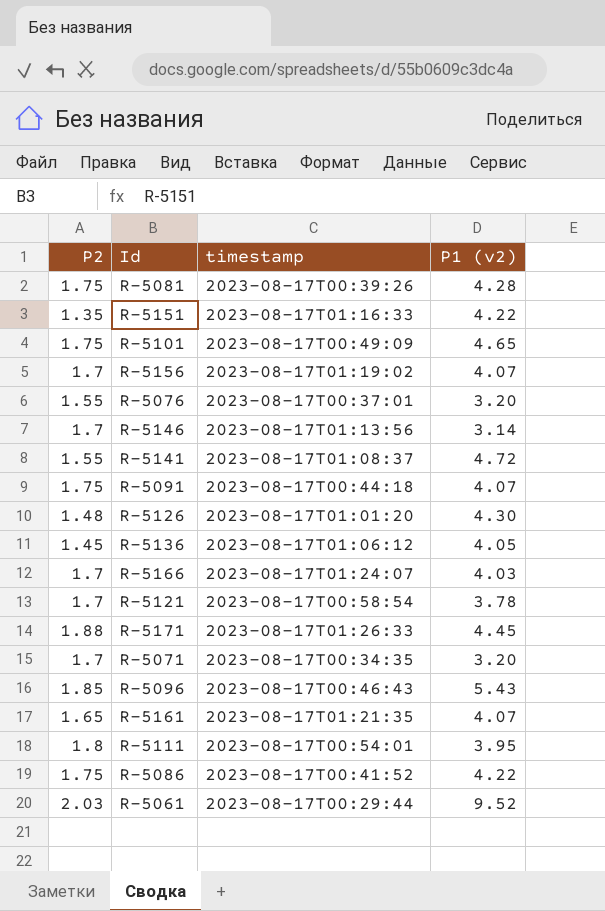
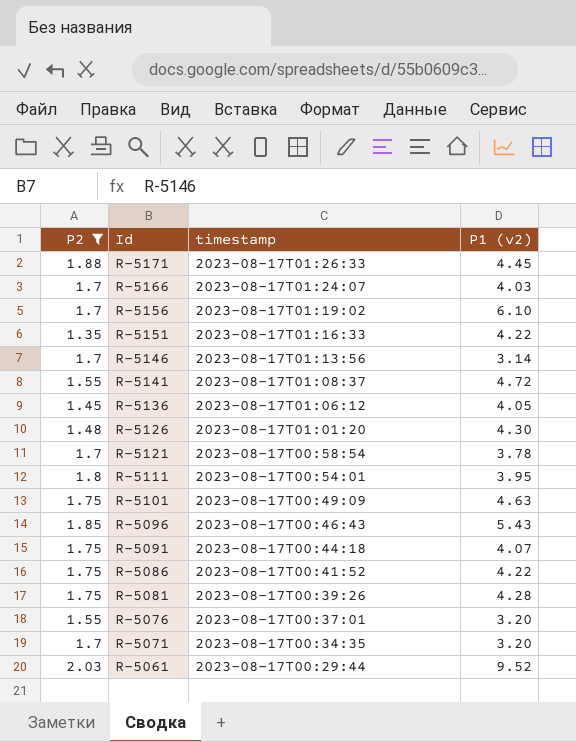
filter: none -> P2 != 1.65
row order: none -> Id descending
R-5156 | P1 (v2): 4.07 -> 6.10
R-5101 | P1 (v2): 4.65 -> 4.63

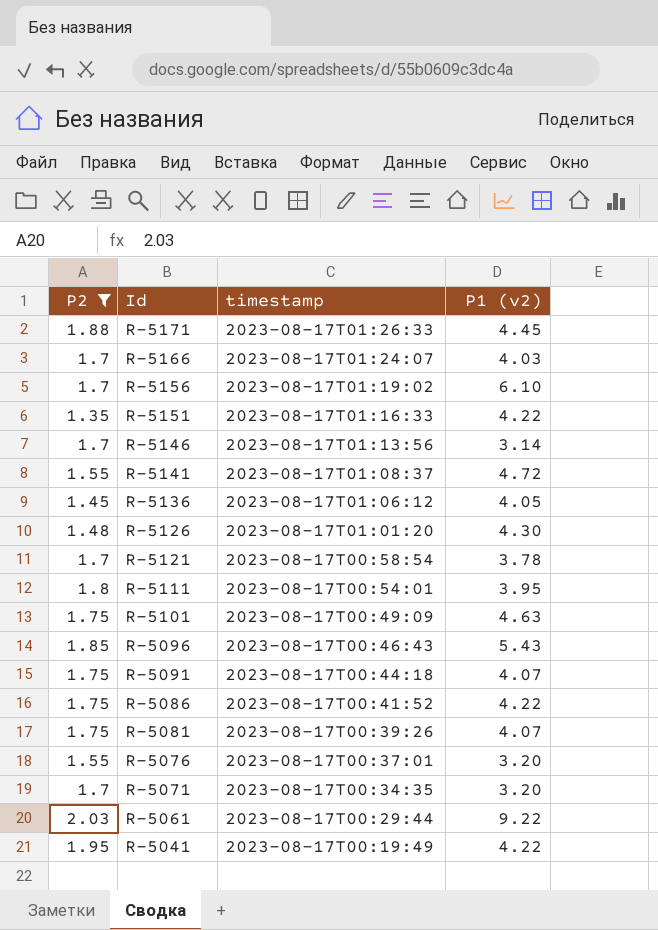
R-5081 | P1 (v2): 4.28 -> 4.07
R-5061 | P1 (v2): 9.52 -> 9.22
row R-5041: none -> 1.95 | 2023-08-17T00:19:49 | 4.22

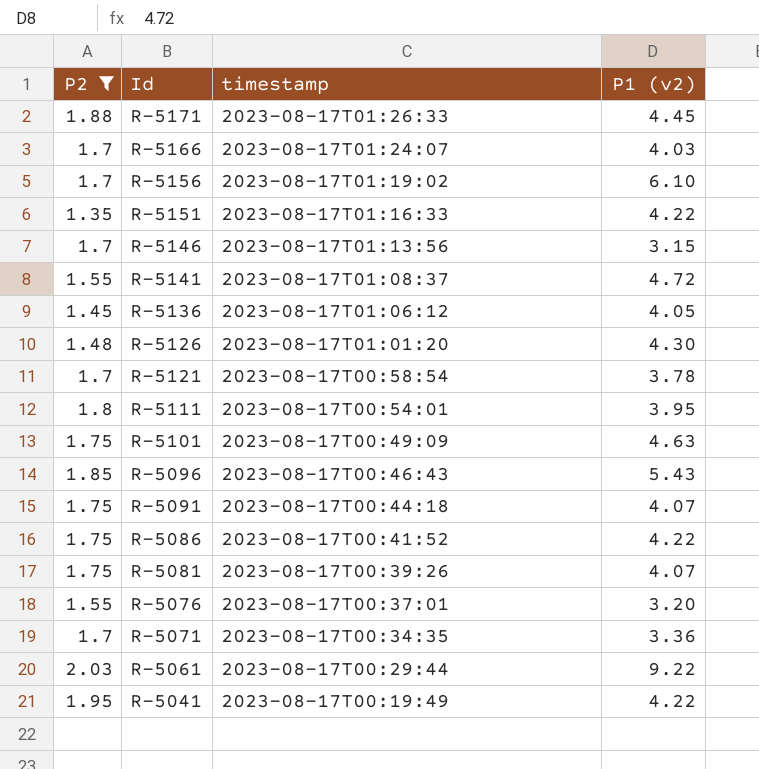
R-5146 | P1 (v2): 3.14 -> 3.15
R-5071 | P1 (v2): 3.20 -> 3.36

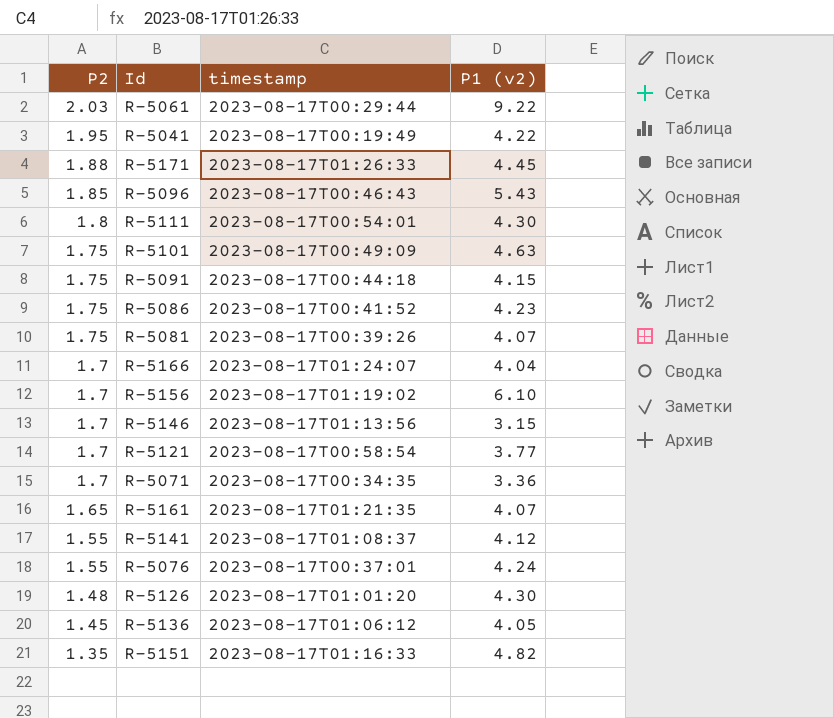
filter: P2 != 1.65 -> none
row order: Id descending -> P2 descending
R-5111 | P1 (v2): 3.95 -> 4.30
R-5091 | P1 (v2): 4.07 -> 4.15
R-5086 | P1 (v2): 4.22 -> 4.23
R-5166 | P1 (v2): 4.03 -> 4.04
R-5121 | P1 (v2): 3.78 -> 3.77
R-5141 | P1 (v2): 4.72 -> 4.12
R-5076 | P1 (v2): 3.20 -> 4.24
R-5151 | P1 (v2): 4.22 -> 4.82

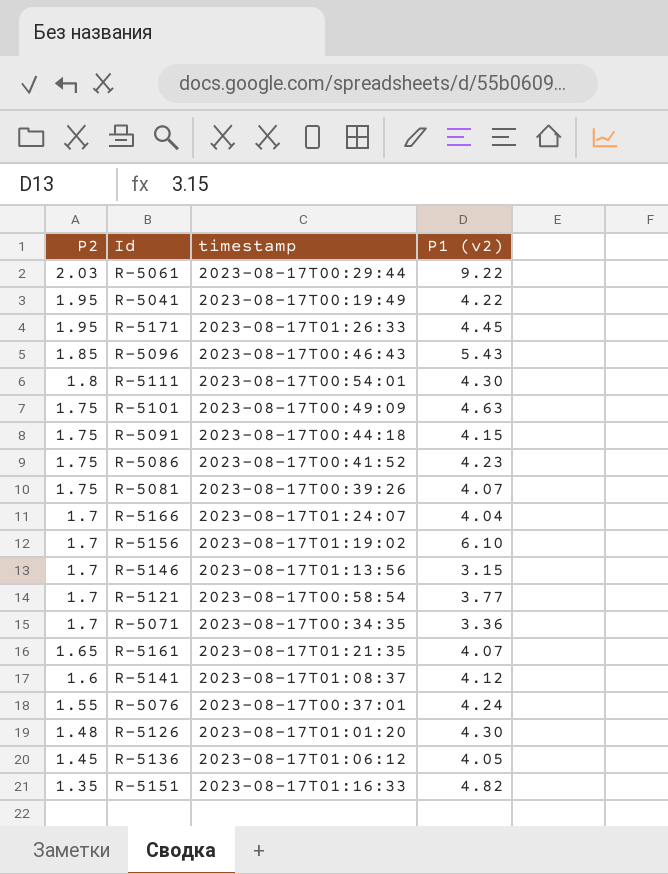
R-5171 | P2: 1.88 -> 1.95
R-5141 | P2: 1.55 -> 1.6

